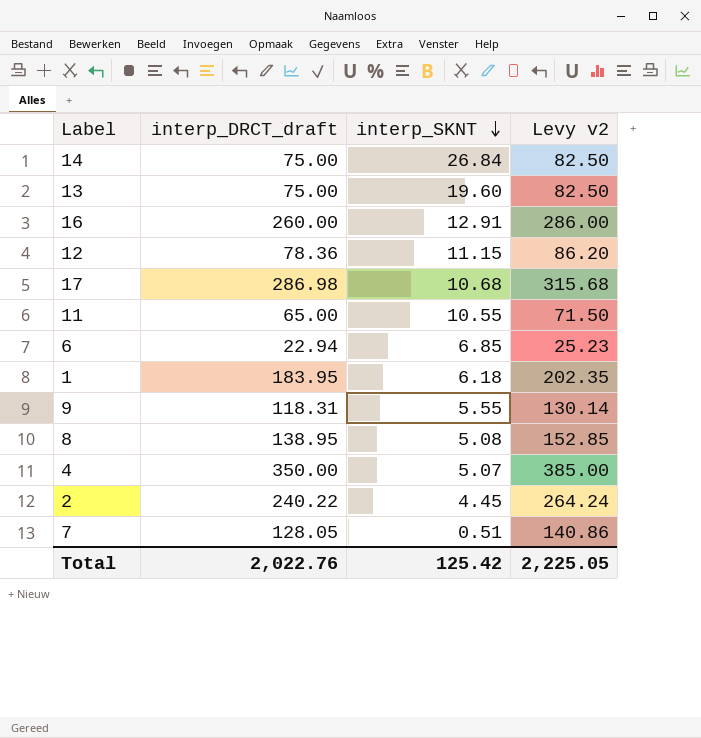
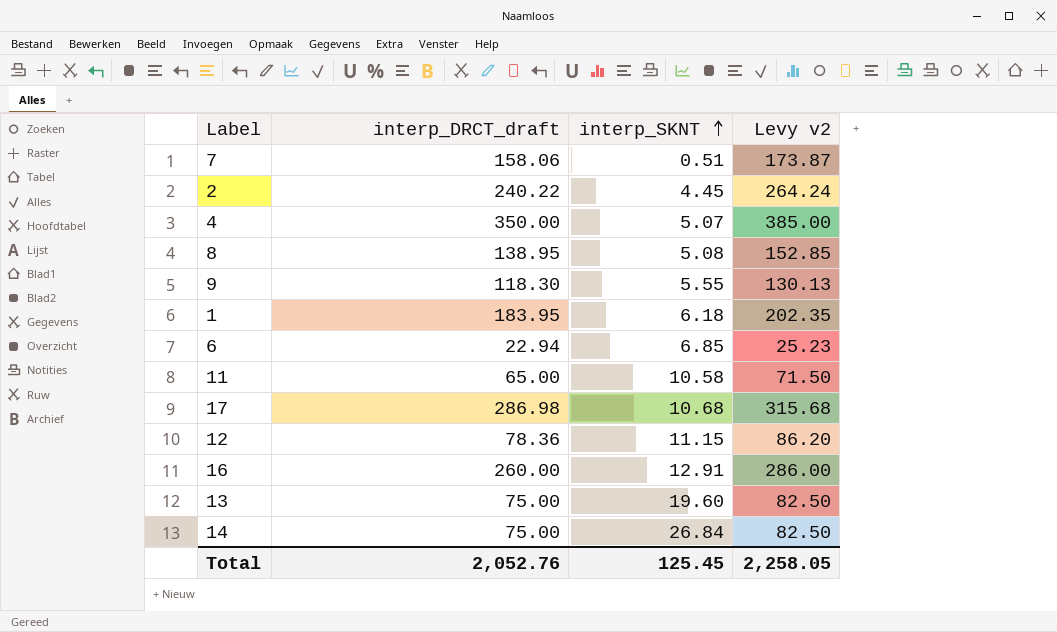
row order: interp_SKNT descending -> interp_SKNT ascending
7 | interp_DRCT_draft: 128.05 -> 158.06
7 | Levy v2: 140.86 -> 173.87
9 | interp_DRCT_draft: 118.31 -> 118.30
9 | Levy v2: 130.14 -> 130.13
11 | interp_SKNT: 10.55 -> 10.58
Total | interp_DRCT_draft: 2,022.76 -> 2,052.76
Total | interp_SKNT: 125.42 -> 125.45
Total | Levy v2: 2,225.05 -> 2,258.05

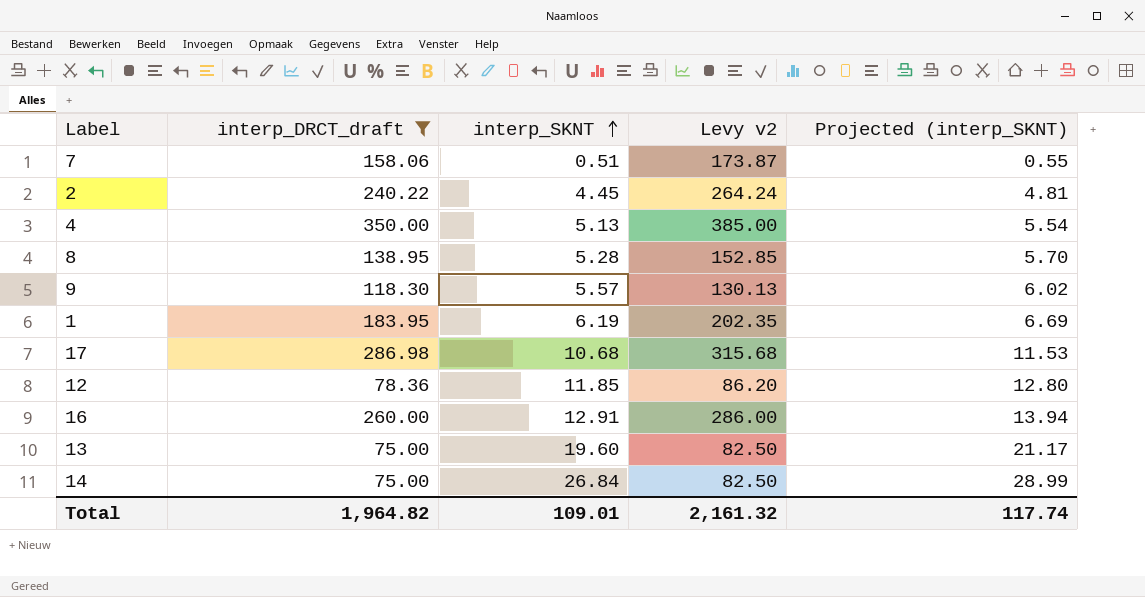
filter: none -> interp_DRCT_draft >= 75.00
column Projected (interp_SKNT) | formula: none -> [interp_SKNT] * 1.08
4 | interp_SKNT: 5.07 -> 5.13
8 | interp_SKNT: 5.08 -> 5.28
9 | interp_SKNT: 5.55 -> 5.57
1 | interp_SKNT: 6.18 -> 6.19
12 | interp_SKNT: 11.15 -> 11.85
Total | interp_DRCT_draft: 2,052.76 -> 1,964.82
Total | interp_SKNT: 125.45 -> 109.01
Total | Levy v2: 2,258.05 -> 2,161.32

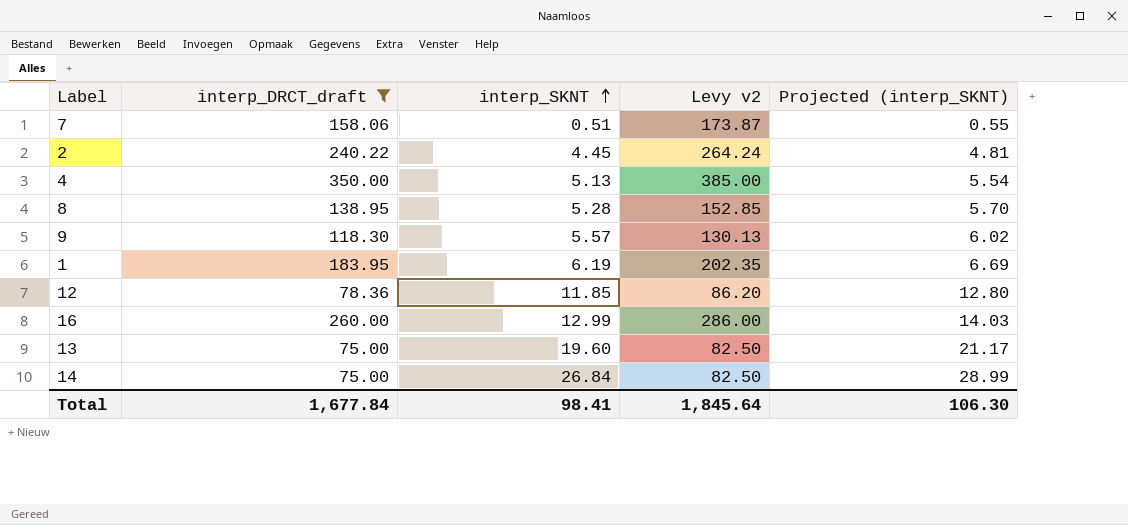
row 17: 286.98 | 10.68 | 315.68 | 11.53 -> none
16 | interp_SKNT: 12.91 -> 12.99
16 | Projected (interp_SKNT): 13.94 -> 14.03
Total | interp_DRCT_draft: 1,964.82 -> 1,677.84
Total | interp_SKNT: 109.01 -> 98.41
Total | Levy v2: 2,161.32 -> 1,845.64
Total | Projected (interp_SKNT): 117.74 -> 106.30

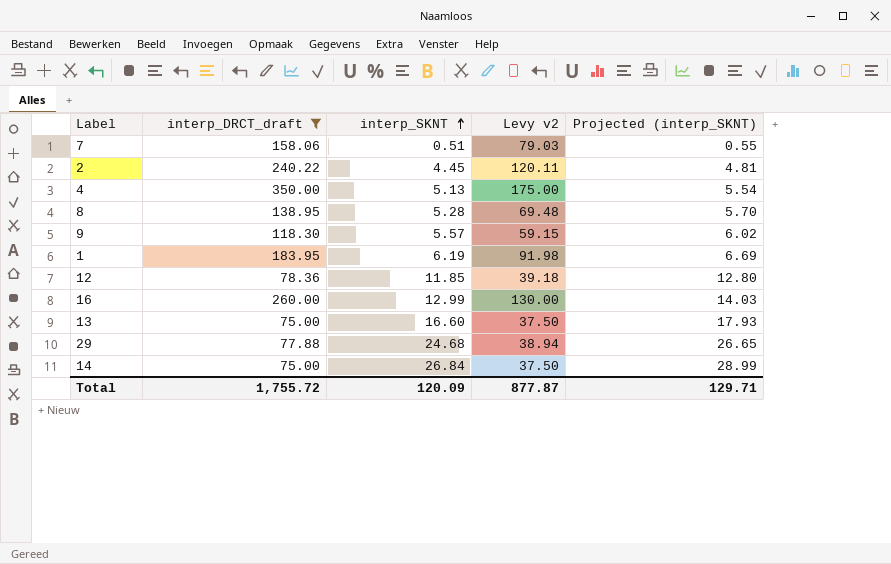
column Levy v2 | formula: [interp_DRCT_draft] * 1.1 -> [interp_DRCT_draft] * 0.5
13 | interp_SKNT: 19.60 -> 16.60
13 | Projected (interp_SKNT): 21.17 -> 17.93
row 29: none -> 77.88 | 24.68 | 38.94 | 26.65
Total | interp_DRCT_draft: 1,677.84 -> 1,755.72
Total | interp_SKNT: 98.41 -> 120.09
Total | Levy v2: 1,845.64 -> 877.87
Total | Projected (interp_SKNT): 106.30 -> 129.71

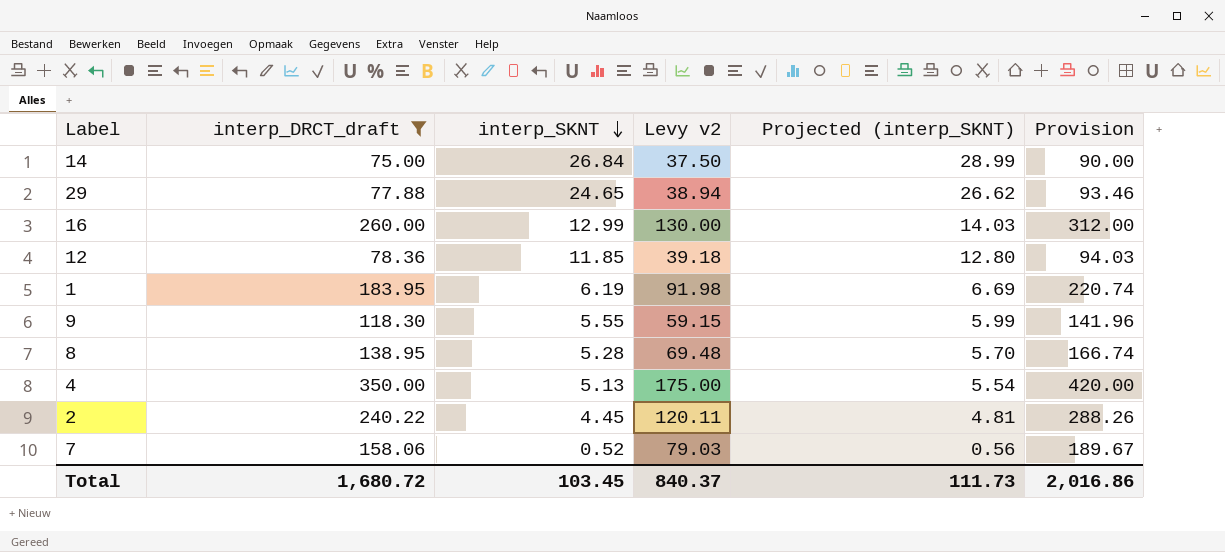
row order: interp_SKNT ascending -> interp_SKNT descending
column Provision | formula: none -> [interp_DRCT_draft] * 1.2
row 13: 75.00 | 16.60 | 37.50 | 17.93 -> none
29 | interp_SKNT: 24.68 -> 24.65
29 | Projected (interp_SKNT): 26.65 -> 26.62
9 | interp_SKNT: 5.57 -> 5.55
9 | Projected (interp_SKNT): 6.02 -> 5.99
7 | interp_SKNT: 0.51 -> 0.52
7 | Projected (interp_SKNT): 0.55 -> 0.56
Total | interp_DRCT_draft: 1,755.72 -> 1,680.72
Total | interp_SKNT: 120.09 -> 103.45
Total | Levy v2: 877.87 -> 840.37
Total | Projected (interp_SKNT): 129.71 -> 111.73

